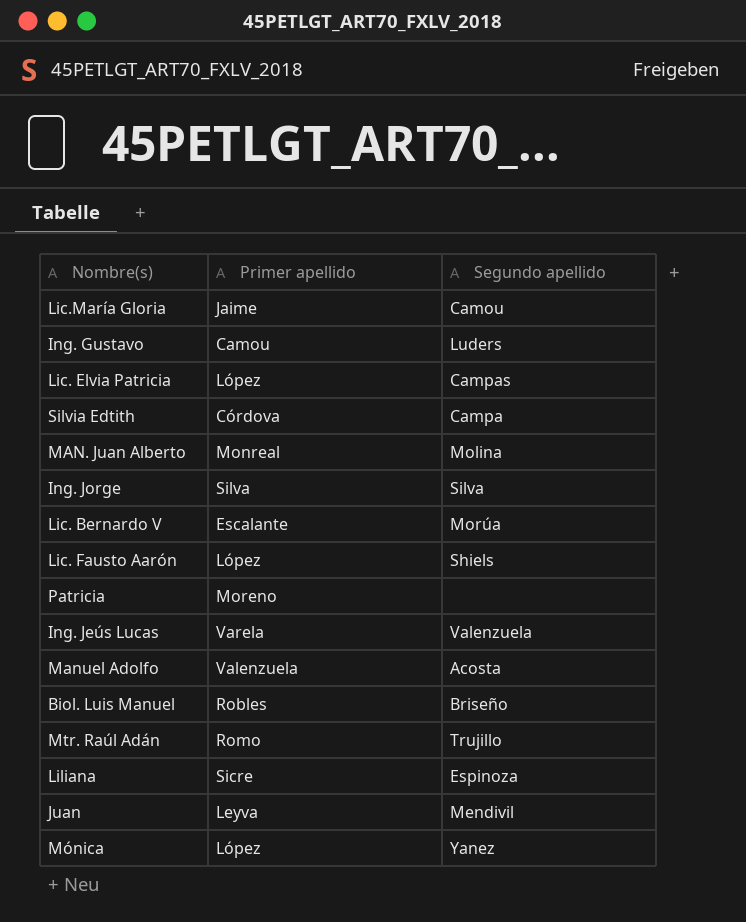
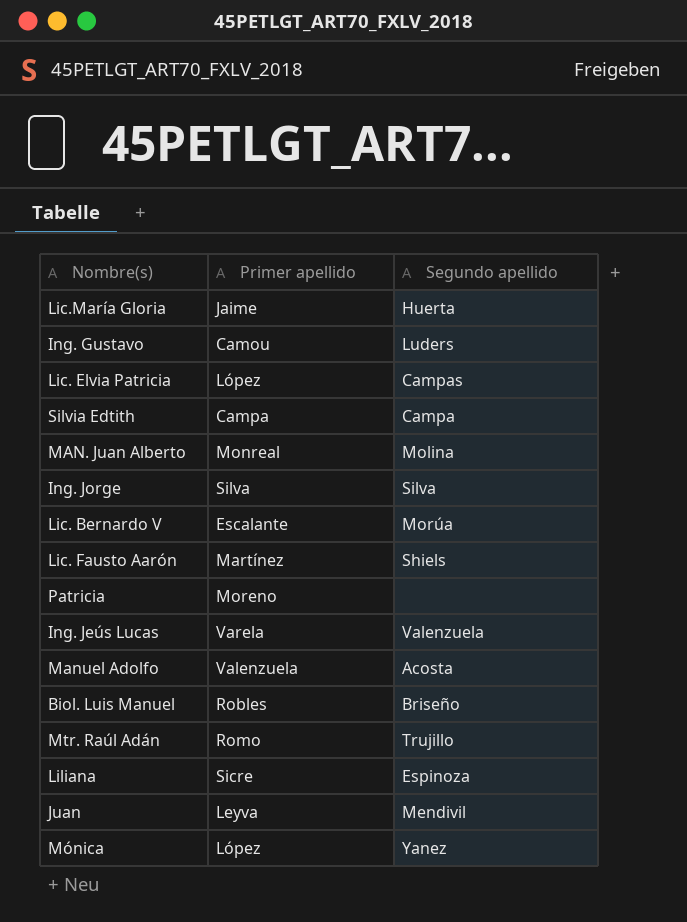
Lic.María Gloria | Segundo apellido: Camou -> Huerta
Silvia Edtith | Primer apellido: Córdova -> Campa
Lic. Fausto Aarón | Primer apellido: López -> Martínez

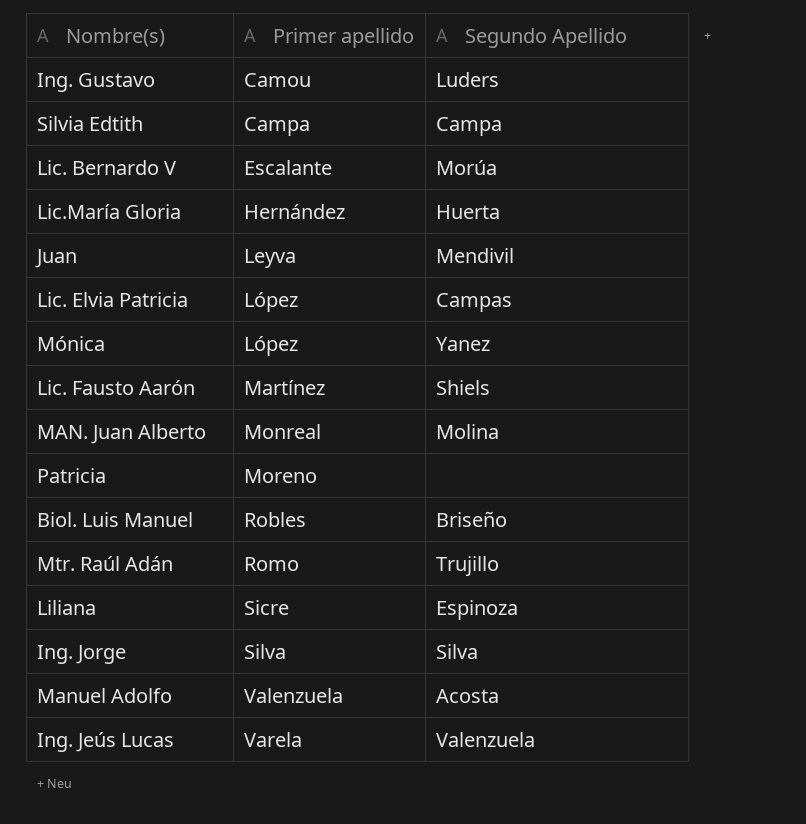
row order: none -> Primer apellido ascending
column name: Segundo apellido -> Segundo Apellido
Lic.María Gloria | Primer apellido: Jaime -> Hernández

